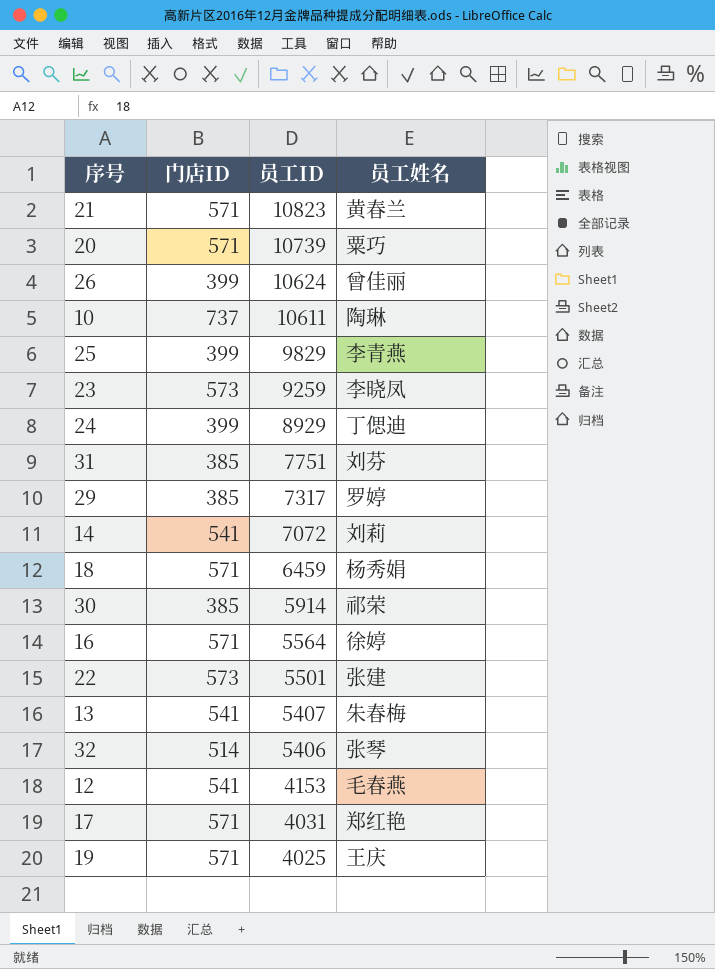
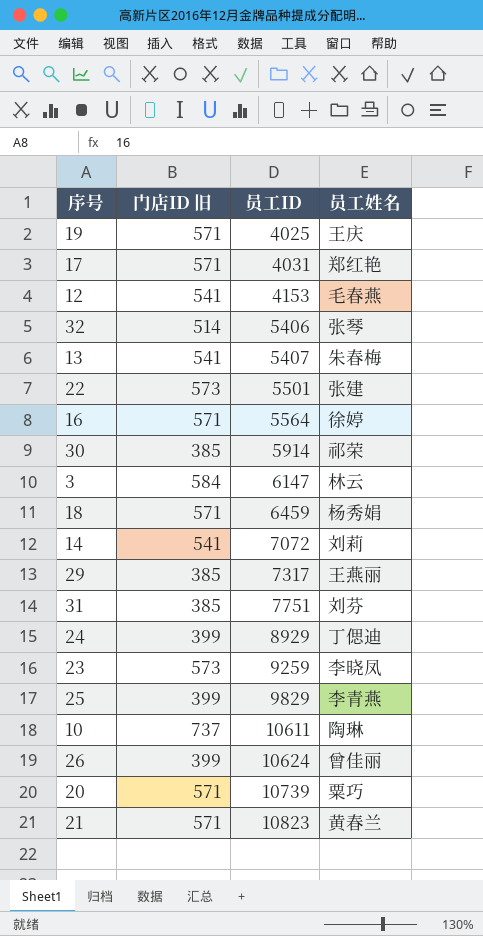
row order: 员工ID descending -> 员工ID ascending
column name: 门店ID -> 门店ID 旧
row 3: none -> 584 | 6147 | 林云
29 | 员工姓名: 罗婷 -> 王燕丽

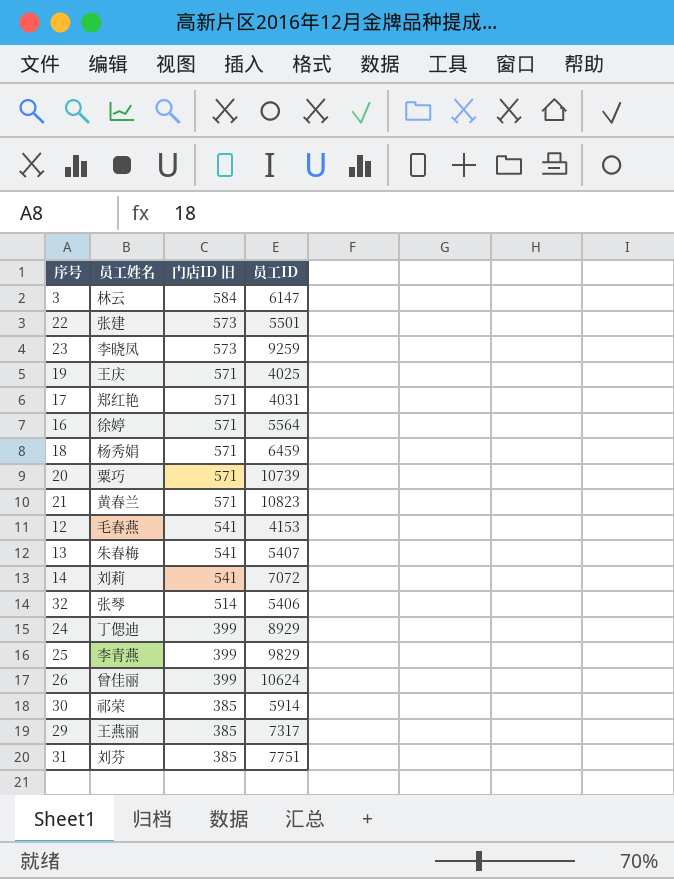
row order: 员工ID ascending -> 门店ID 旧 descending
column 员工姓名 | position: 4 -> 2
row 10: 737 | 10611 | 陶琳 -> none

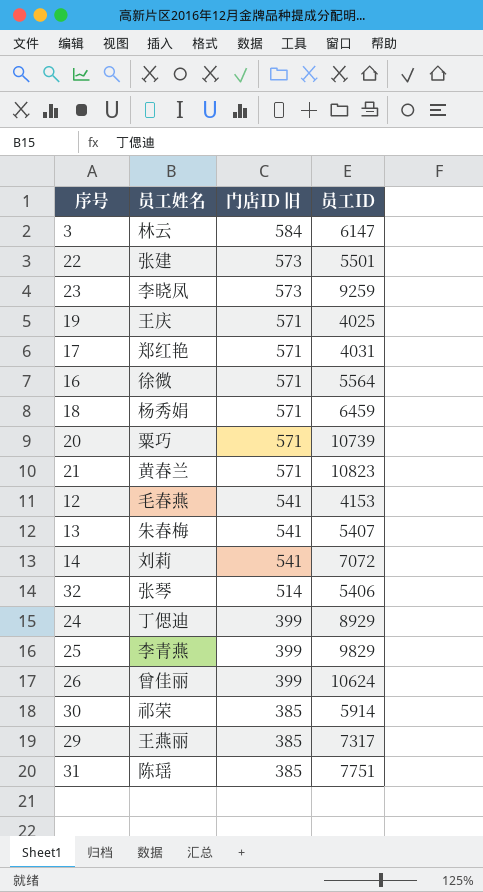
16 | 员工姓名: 徐婷 -> 徐微
31 | 员工姓名: 刘芬 -> 陈瑶

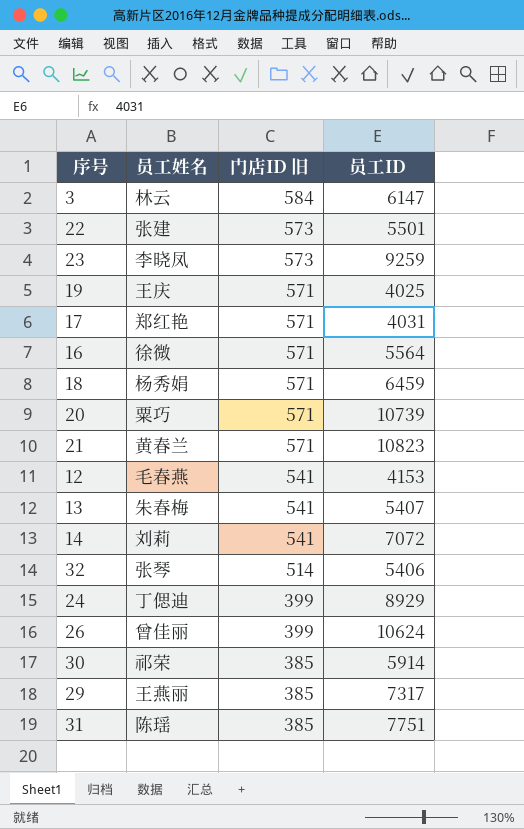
row 25: 李青燕 | 399 | 9829 -> none

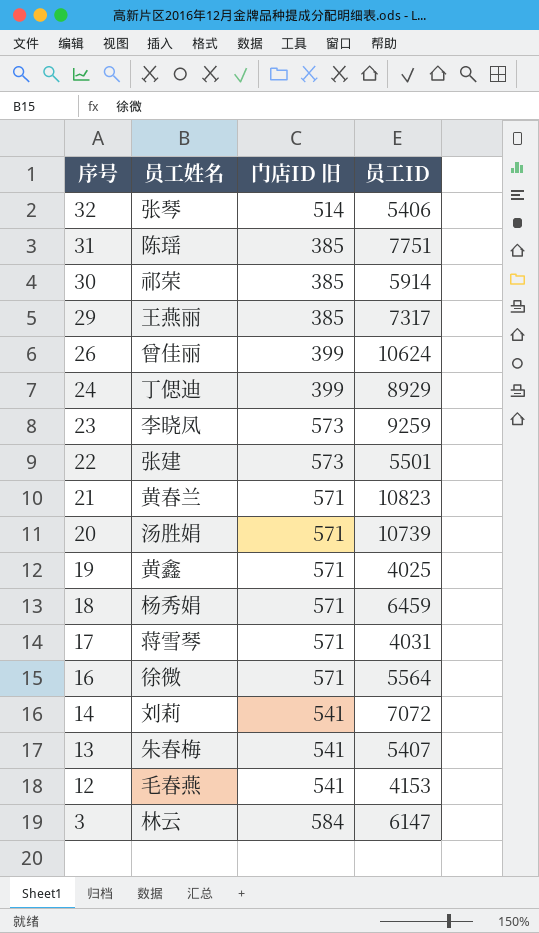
row order: 门店ID 旧 descending -> 序号 descending
20 | 员工姓名: 粟巧 -> 汤胜娟
19 | 员工姓名: 王庆 -> 黄鑫
17 | 员工姓名: 郑红艳 -> 蒋雪琴

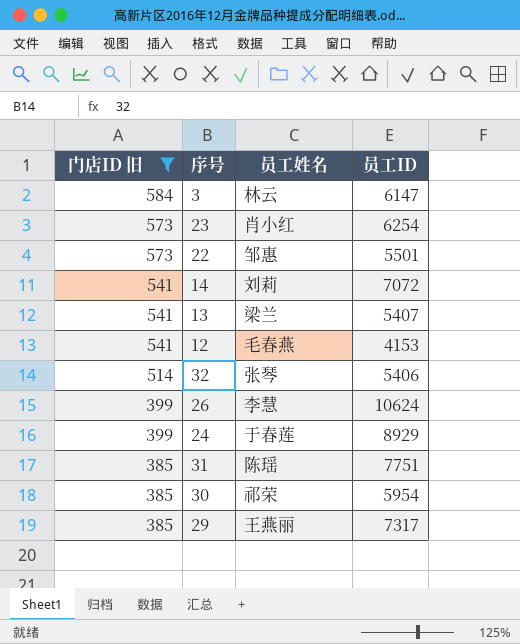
filter: none -> 门店ID 旧 != 571
row order: 序号 descending -> 门店ID 旧 descending
column 门店ID 旧 | position: 3 -> 1
23 | 员工姓名: 李晓凤 -> 肖小红
23 | 员工ID: 9259 -> 6254
22 | 员工姓名: 张建 -> 邹惠
13 | 员工姓名: 朱春梅 -> 梁兰
26 | 员工姓名: 曾佳丽 -> 李慧
24 | 员工姓名: 丁偲迪 -> 于春莲
30 | 员工ID: 5914 -> 5954

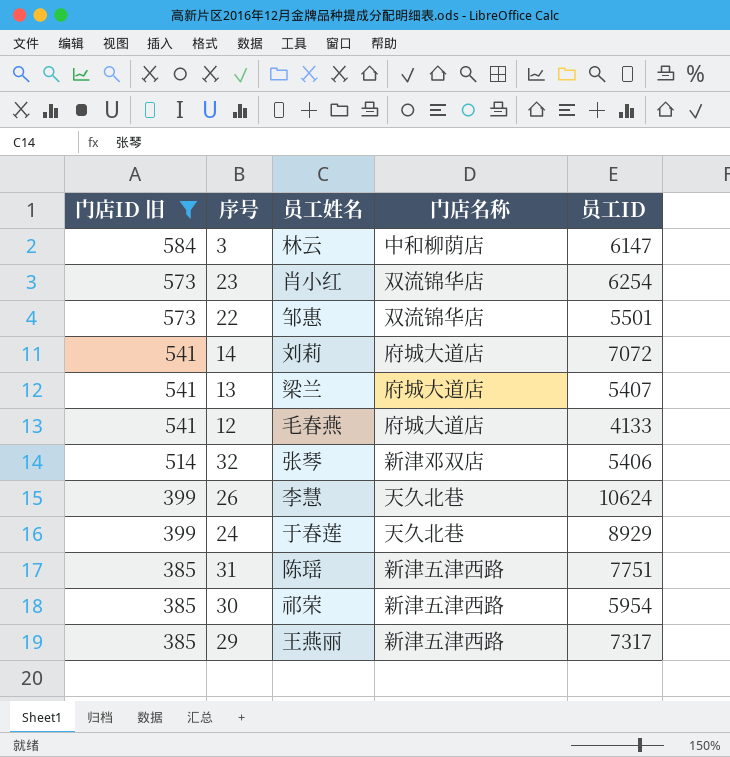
column 门店名称 | position: none -> 4
12 | 员工ID: 4153 -> 4133

